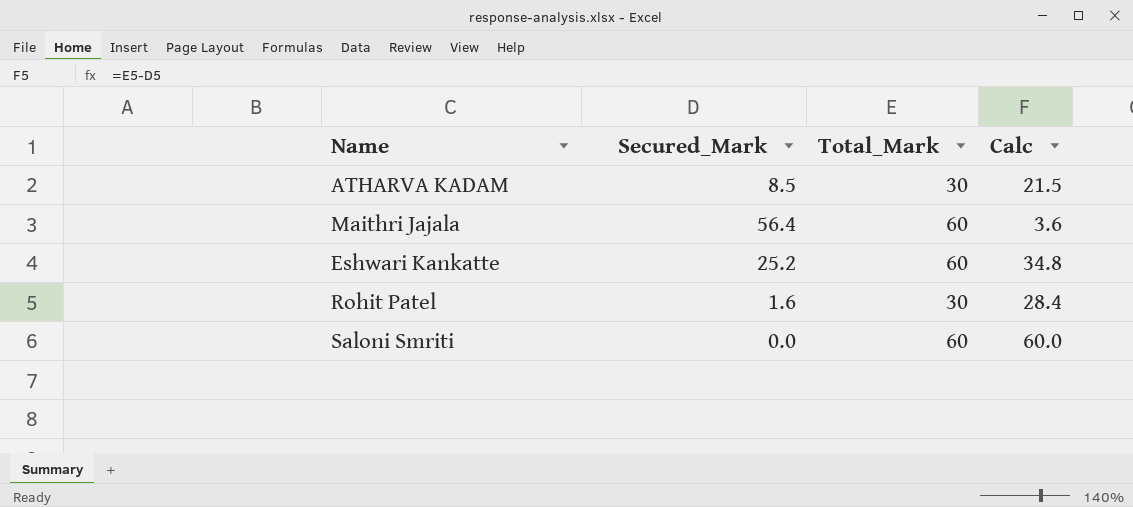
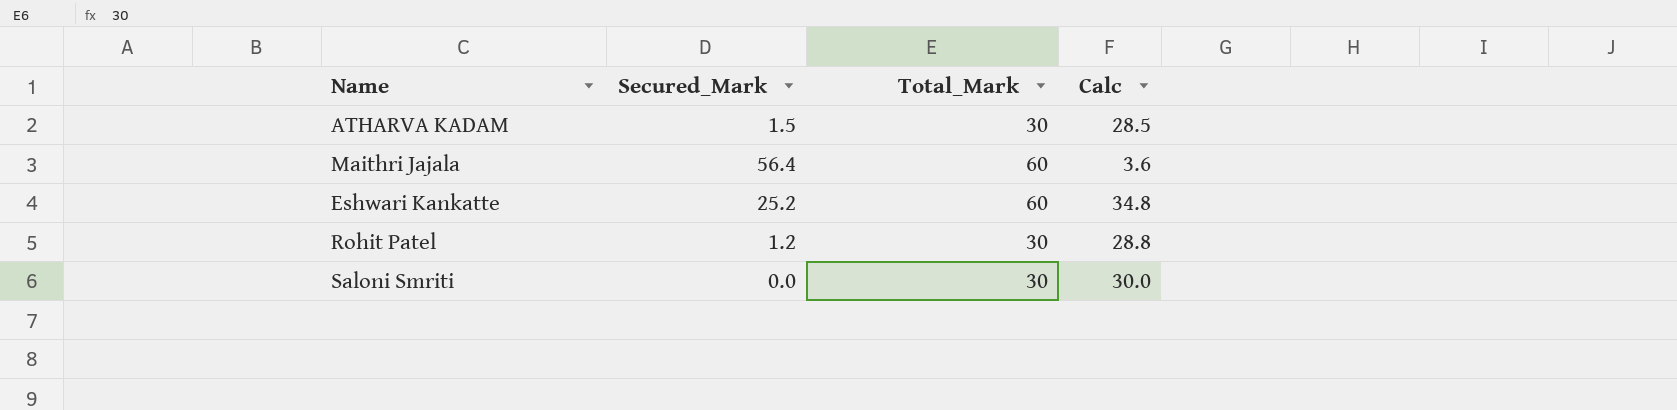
ATHARVA KADAM | Secured_Mark: 8.5 -> 1.5
ATHARVA KADAM | Calc: 21.5 -> 28.5
Rohit Patel | Secured_Mark: 1.6 -> 1.2
Rohit Patel | Calc: 28.4 -> 28.8
Saloni Smriti | Total_Mark: 60 -> 30
Saloni Smriti | Calc: 60.0 -> 30.0

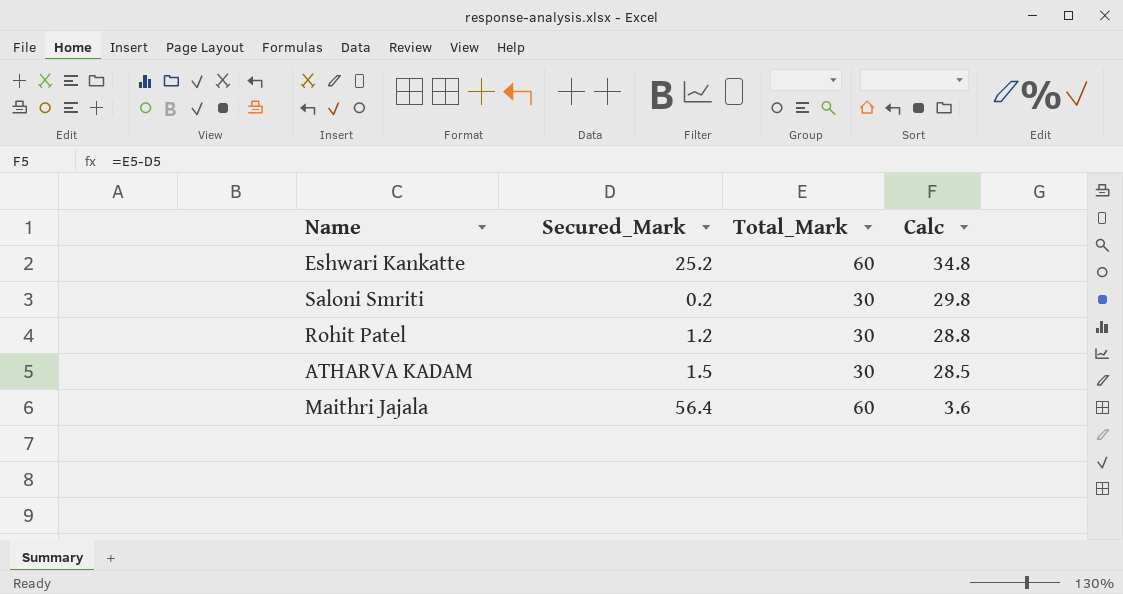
row order: none -> Calc descending
Saloni Smriti | Secured_Mark: 0.0 -> 0.2
Saloni Smriti | Calc: 30.0 -> 29.8

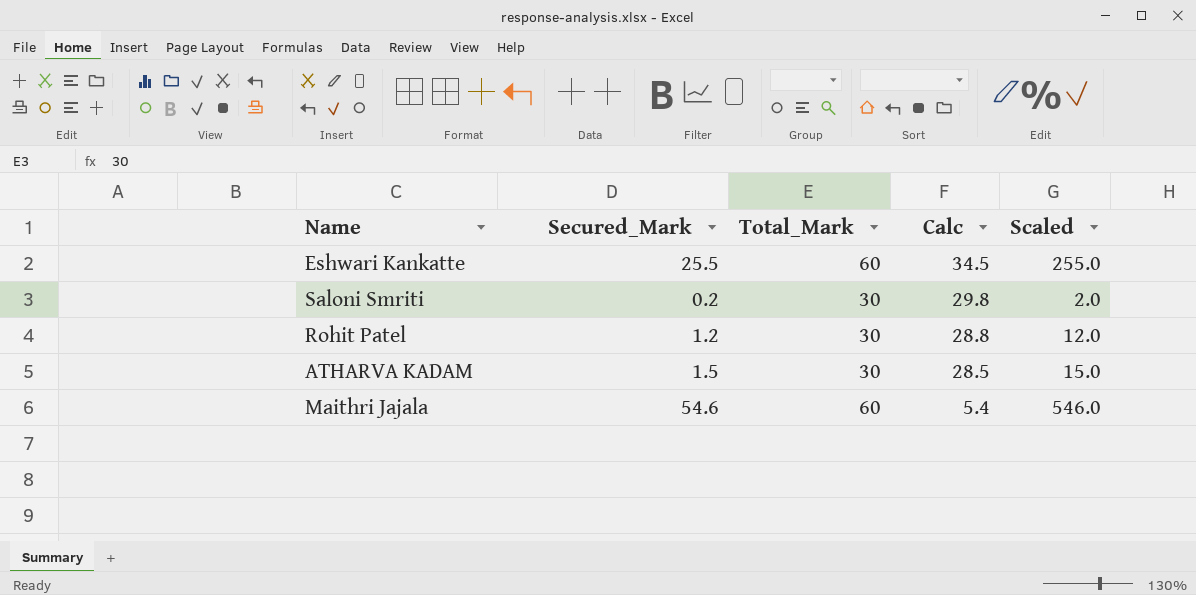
column Scaled | formula: none -> [Secured_Mark] * 10
Eshwari Kankatte | Secured_Mark: 25.2 -> 25.5
Eshwari Kankatte | Calc: 34.8 -> 34.5
Maithri Jajala | Secured_Mark: 56.4 -> 54.6
Maithri Jajala | Calc: 3.6 -> 5.4

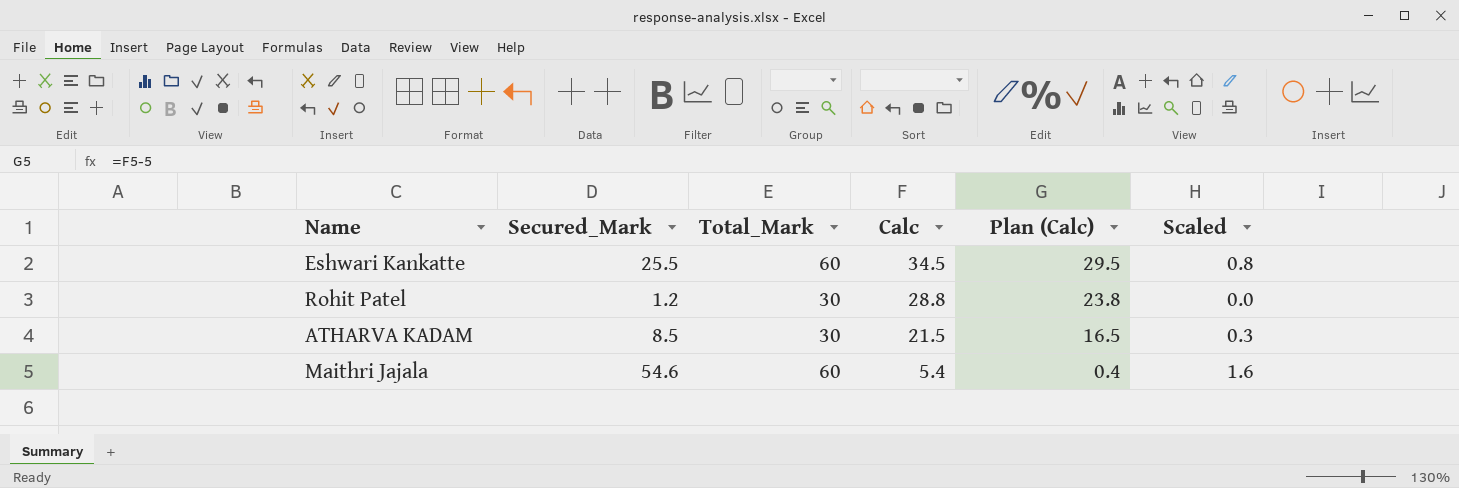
column Plan (Calc) | formula: none -> [Calc] - 5
column Scaled | formula: [Secured_Mark] * 10 -> [Secured_Mark] * 0.03
row Saloni Smriti: 0.2 | 30 | 29.8 | 2.0 -> none
ATHARVA KADAM | Secured_Mark: 1.5 -> 8.5
ATHARVA KADAM | Calc: 28.5 -> 21.5

